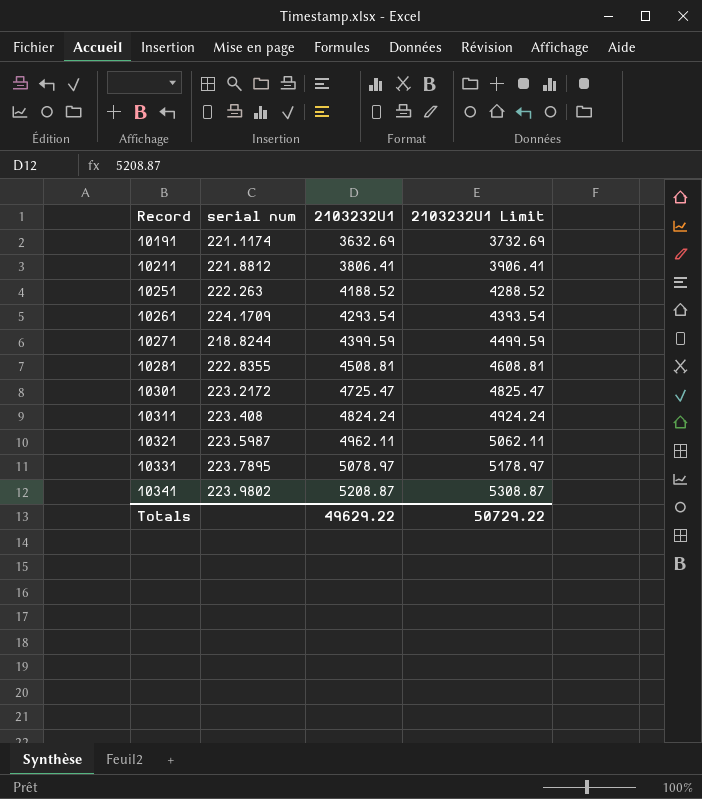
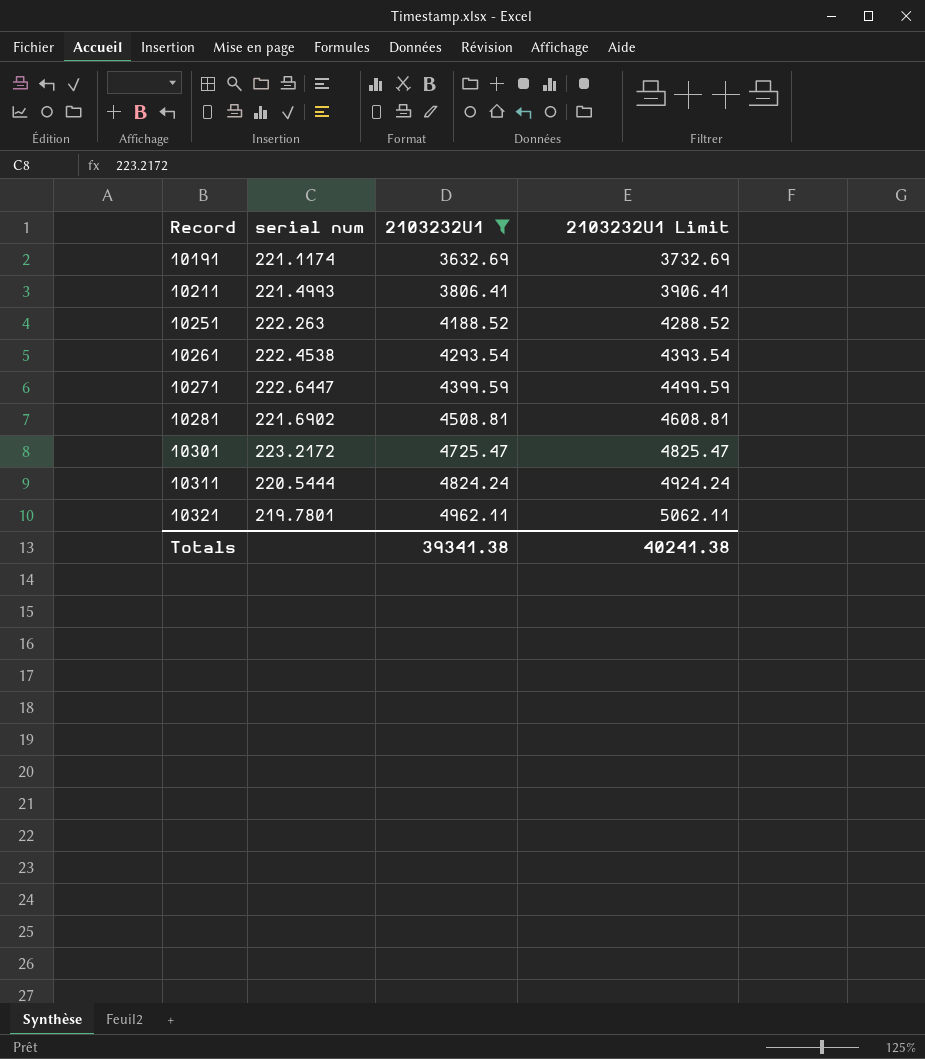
filter: none -> 2103232U1 <= 4962.11
10211 | serial num: 221.8812 -> 221.4993
10261 | serial num: 224.1709 -> 222.4538
10271 | serial num: 218.8244 -> 222.6447
10281 | serial num: 222.8355 -> 221.6902
10311 | serial num: 223.408 -> 220.5444
10321 | serial num: 223.5987 -> 219.7801
Totals | 2103232U1: 49629.22 -> 39341.38
Totals | 2103232U1 Limit: 50729.22 -> 40241.38

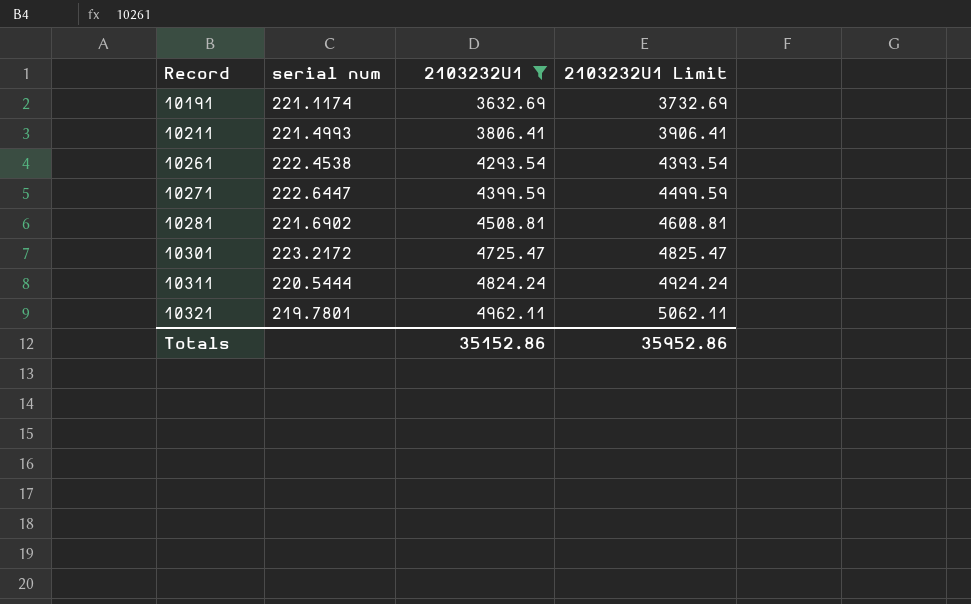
row 10251: 222.263 | 4188.52 | 4288.52 -> none
Totals | 2103232U1: 39341.38 -> 35152.86
Totals | 2103232U1 Limit: 40241.38 -> 35952.86

